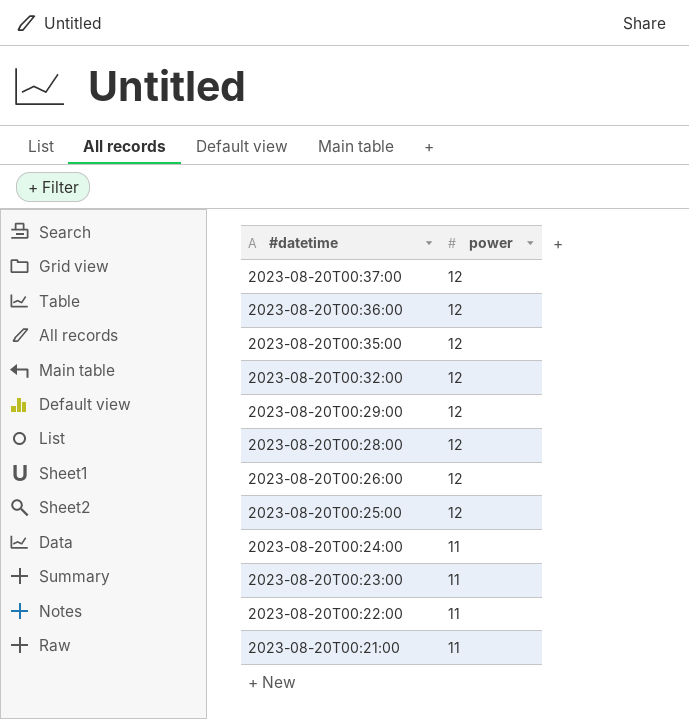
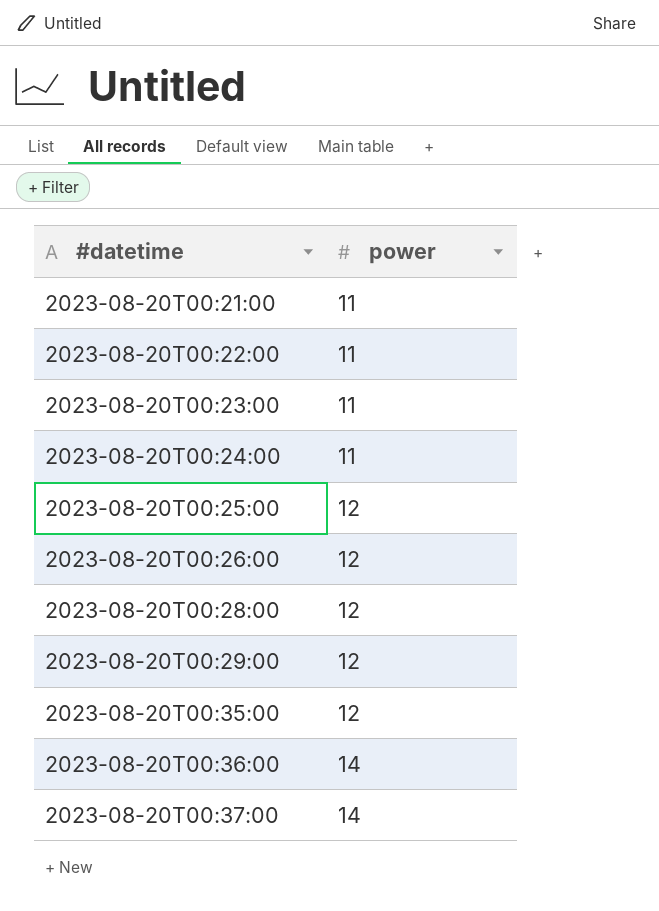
row order: #datetime descending -> #datetime ascending
row 2023-08-20T00:32:00: 12 -> none
2023-08-20T00:36:00 | power: 12 -> 14
2023-08-20T00:37:00 | power: 12 -> 14

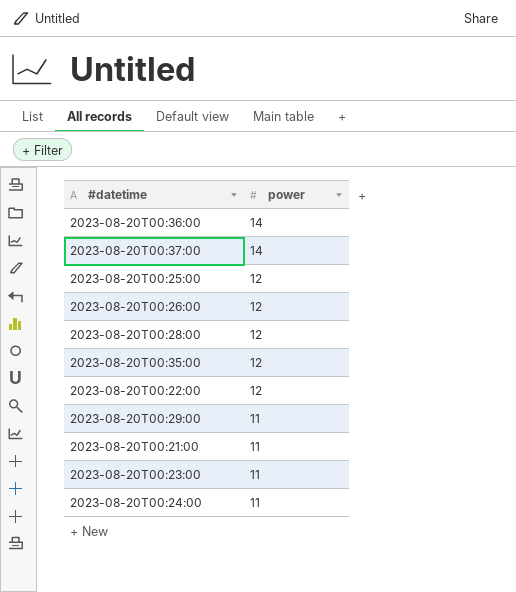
row order: #datetime ascending -> power descending
2023-08-20T00:22:00 | power: 11 -> 12
2023-08-20T00:29:00 | power: 12 -> 11

